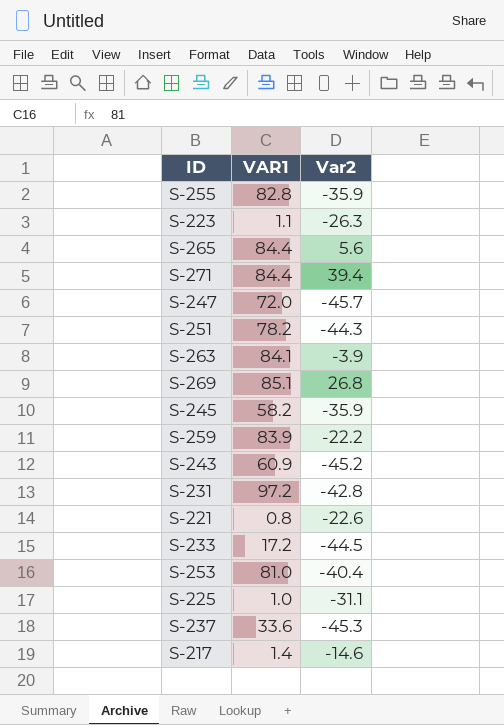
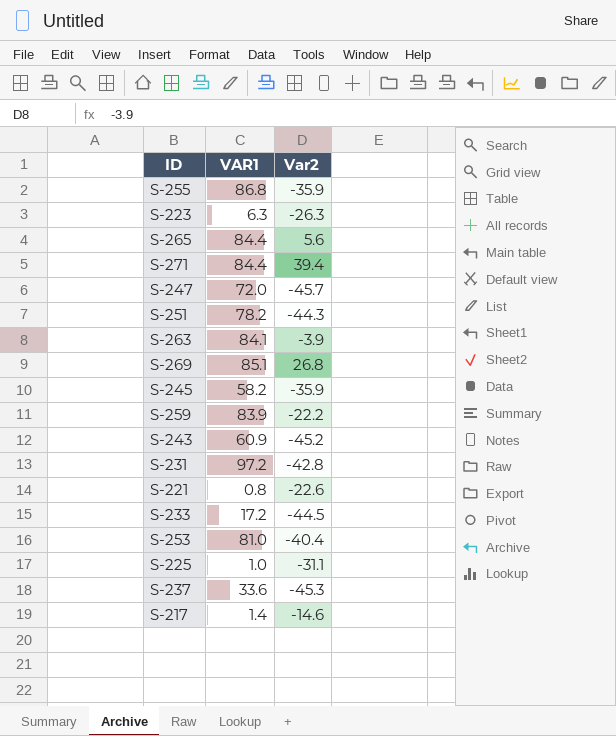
S-255 | VAR1: 82.8 -> 86.8
S-223 | VAR1: 1.1 -> 6.3

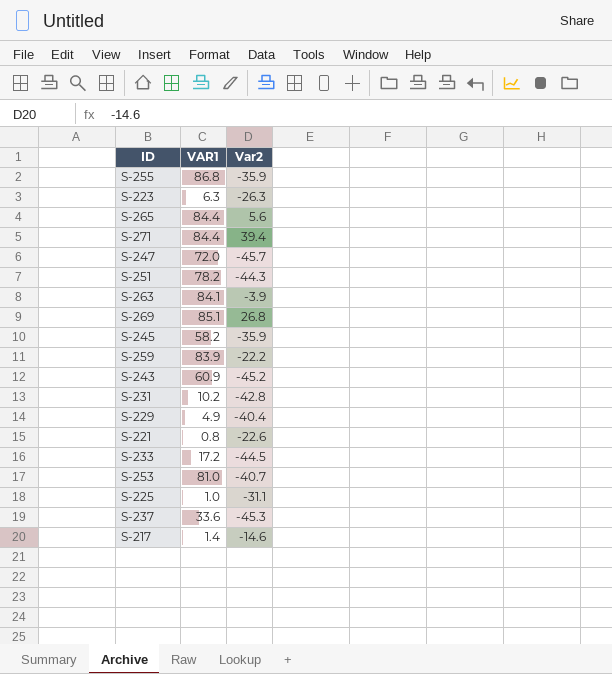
S-231 | VAR1: 97.2 -> 10.2
row S-229: none -> 4.9 | -40.4
S-253 | Var2: -40.4 -> -40.7

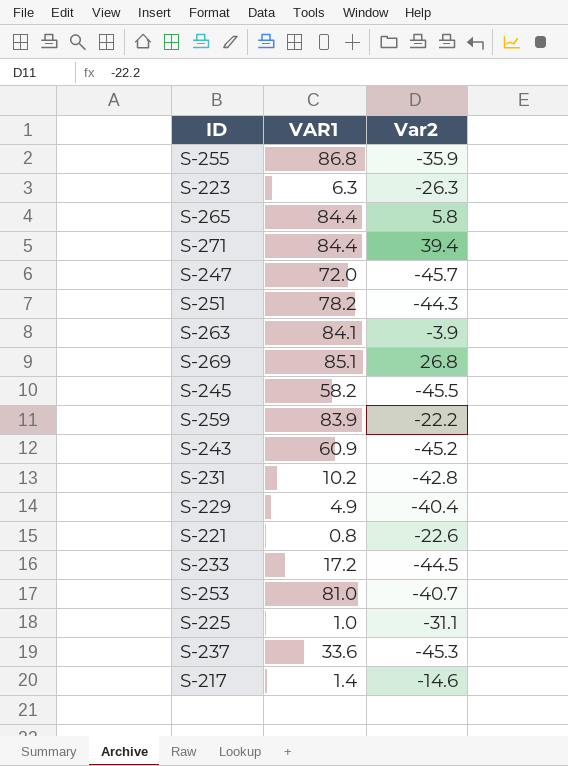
S-265 | Var2: 5.6 -> 5.8
S-245 | Var2: -35.9 -> -45.5

